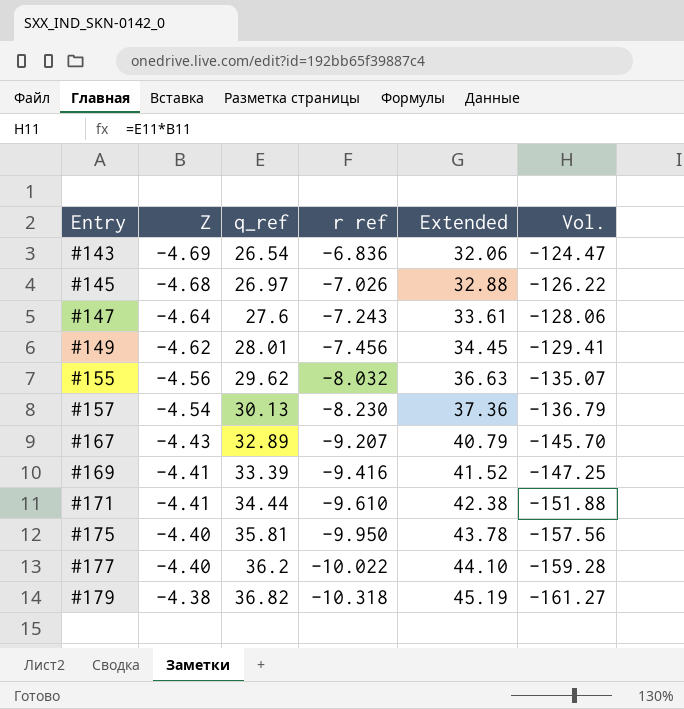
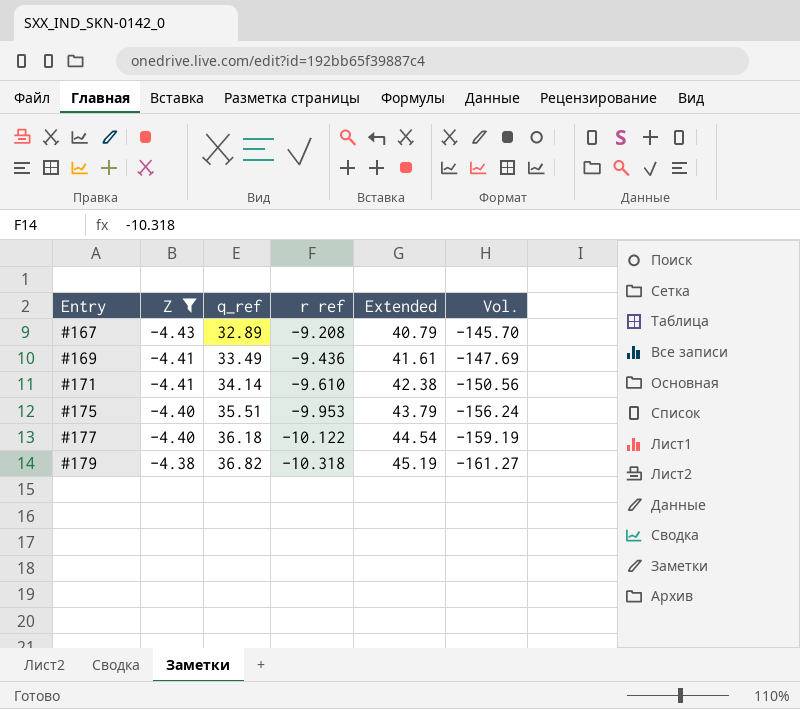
filter: none -> Z >= -4.43
#167 | r ref: -9.207 -> -9.208
#169 | q_ref: 33.39 -> 33.49
#169 | r ref: -9.416 -> -9.436
#169 | Extended: 41.52 -> 41.61
#169 | Vol.: -147.25 -> -147.69
#171 | q_ref: 34.44 -> 34.14
#171 | Vol.: -151.88 -> -150.56
#175 | q_ref: 35.81 -> 35.51
#175 | r ref: -9.950 -> -9.953
#175 | Extended: 43.78 -> 43.79
#175 | Vol.: -157.56 -> -156.24
#177 | q_ref: 36.2 -> 36.18
#177 | r ref: -10.022 -> -10.122
#177 | Extended: 44.10 -> 44.54
#177 | Vol.: -159.28 -> -159.19

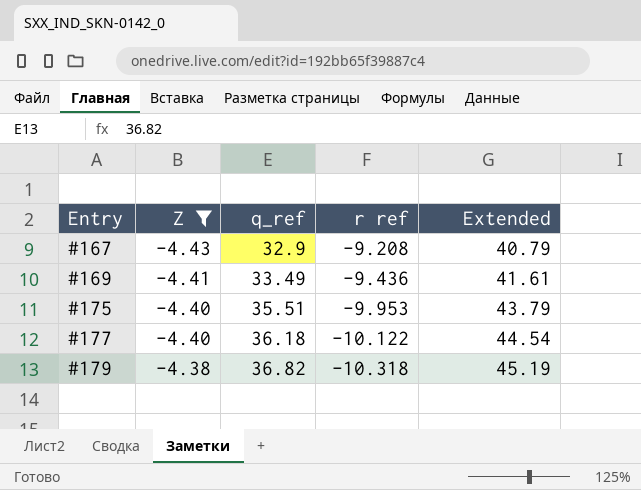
column Vol. | formula: [Z] * [q_ref] -> none
row #171: -4.41 | 34.14 | -9.610 | 42.38 | -150.56 -> none
#167 | q_ref: 32.89 -> 32.9

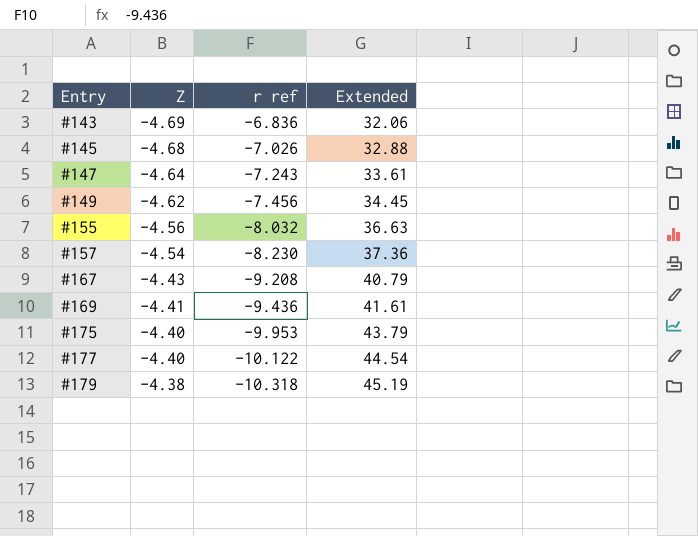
filter: Z >= -4.43 -> none
column q_ref | position: 3 -> none

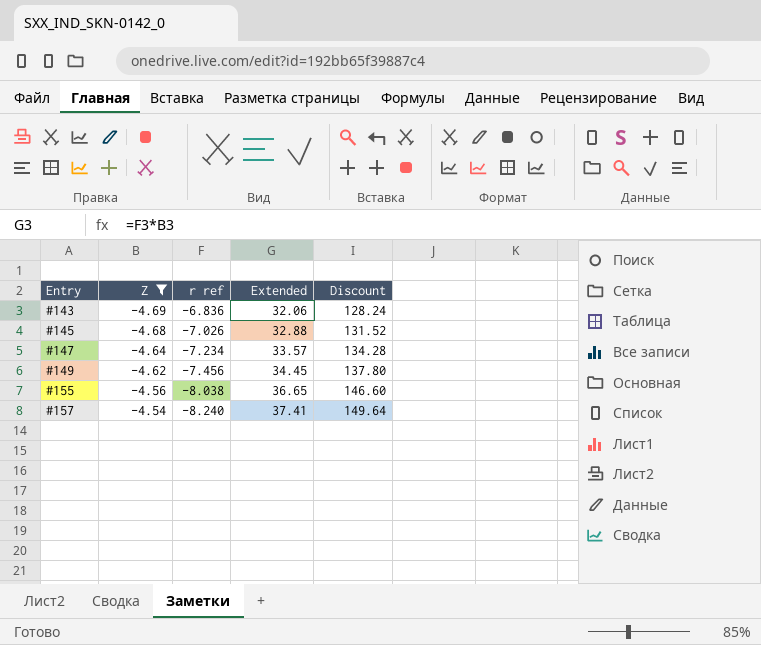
filter: none -> Z <= -4.54
column Discount | formula: none -> [Extended] * 4
#147 | r ref: -7.243 -> -7.234
#147 | Extended: 33.61 -> 33.57
#155 | r ref: -8.032 -> -8.038
#155 | Extended: 36.63 -> 36.65
#157 | r ref: -8.230 -> -8.240
#157 | Extended: 37.36 -> 37.41

